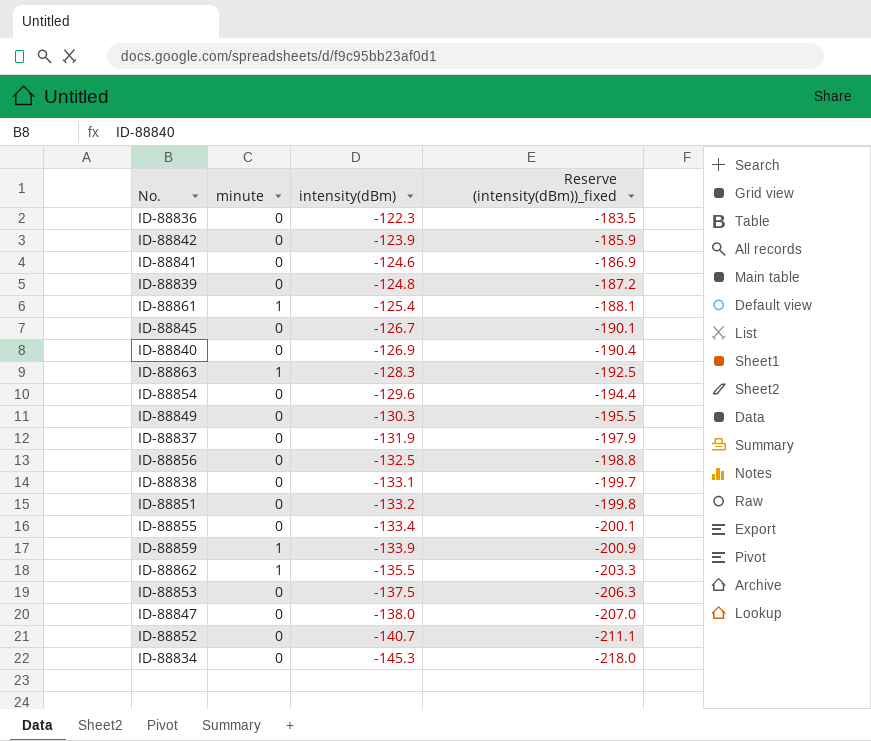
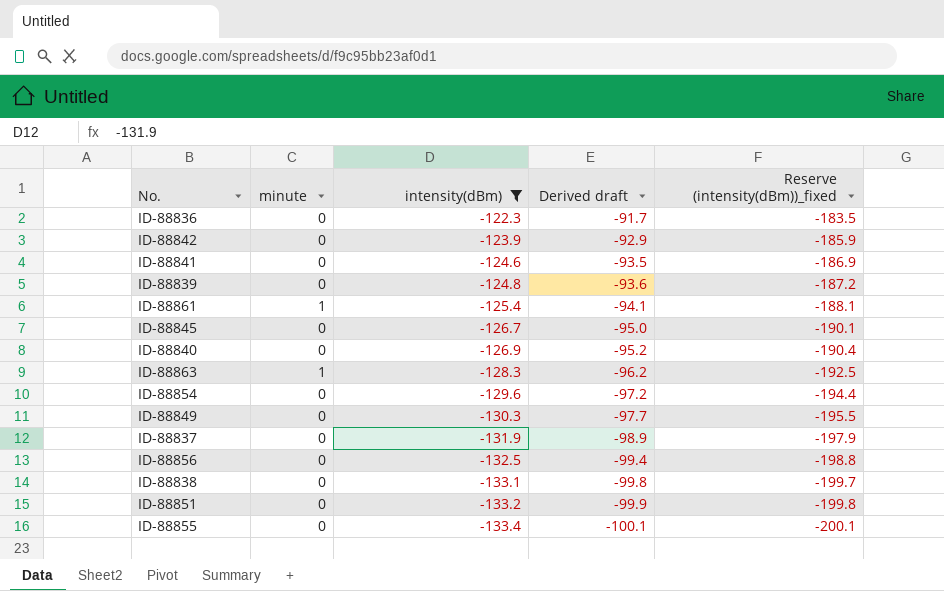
filter: none -> intensity(dBm) >= -133.4
column Derived draft | formula: none -> [intensity(dBm)] * 0.75

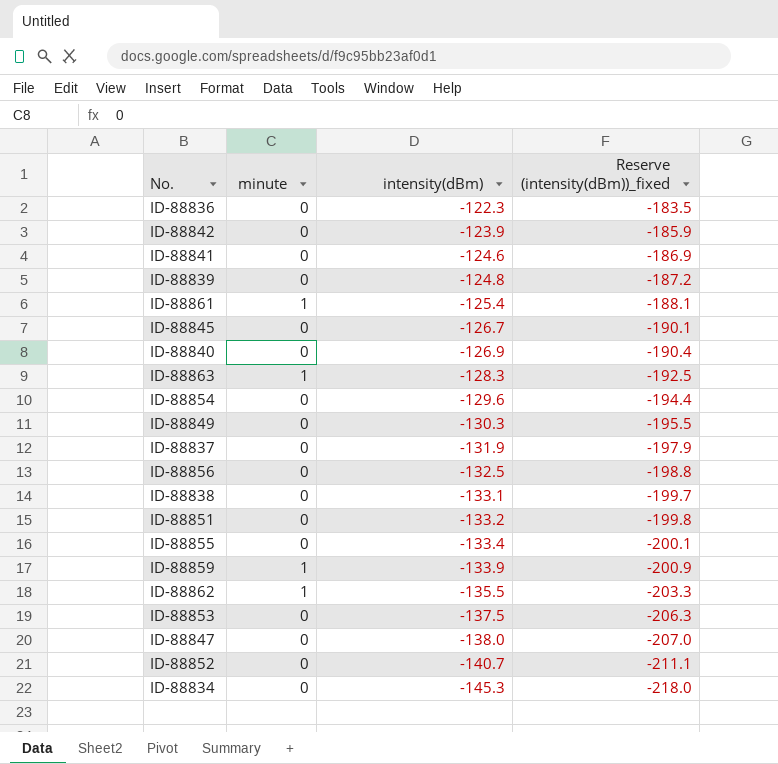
filter: intensity(dBm) >= -133.4 -> none
column Derived draft | formula: [intensity(dBm)] * 0.75 -> none

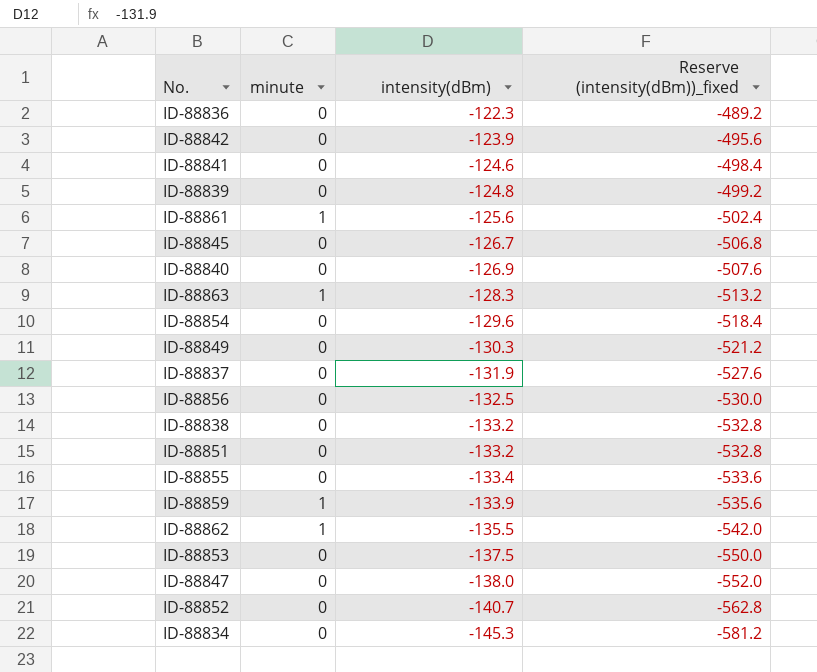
column Reserve (intensity(dBm))_fixed | formula: [intensity(dBm)] * 1.5 -> [intensity(dBm)] * 4
ID-88861 | intensity(dBm): -125.4 -> -125.6
ID-88838 | intensity(dBm): -133.1 -> -133.2

